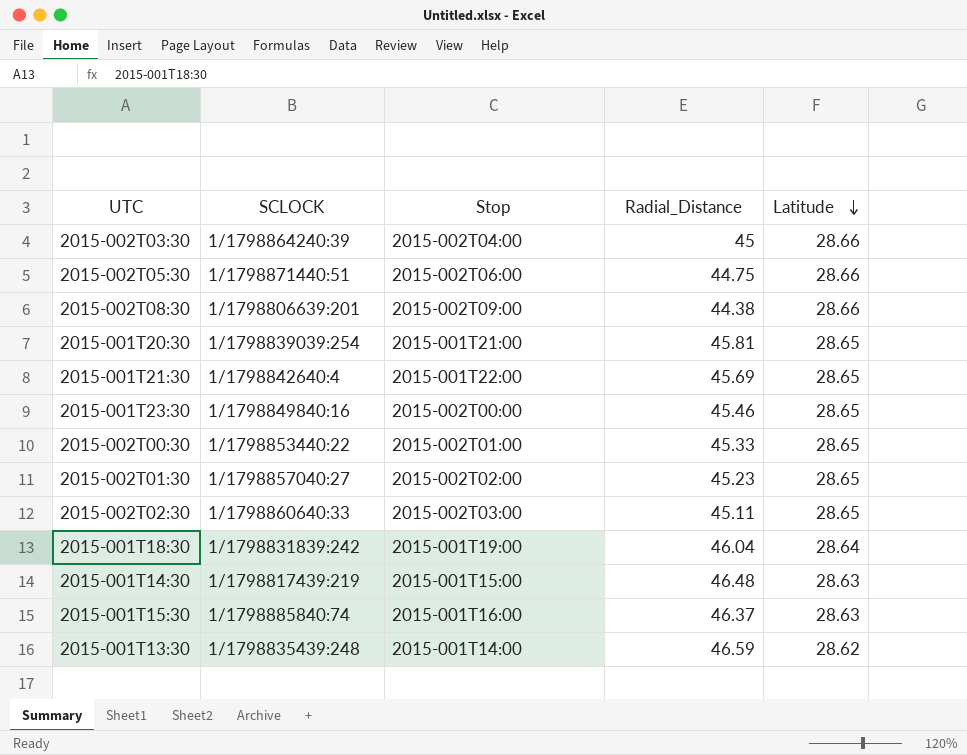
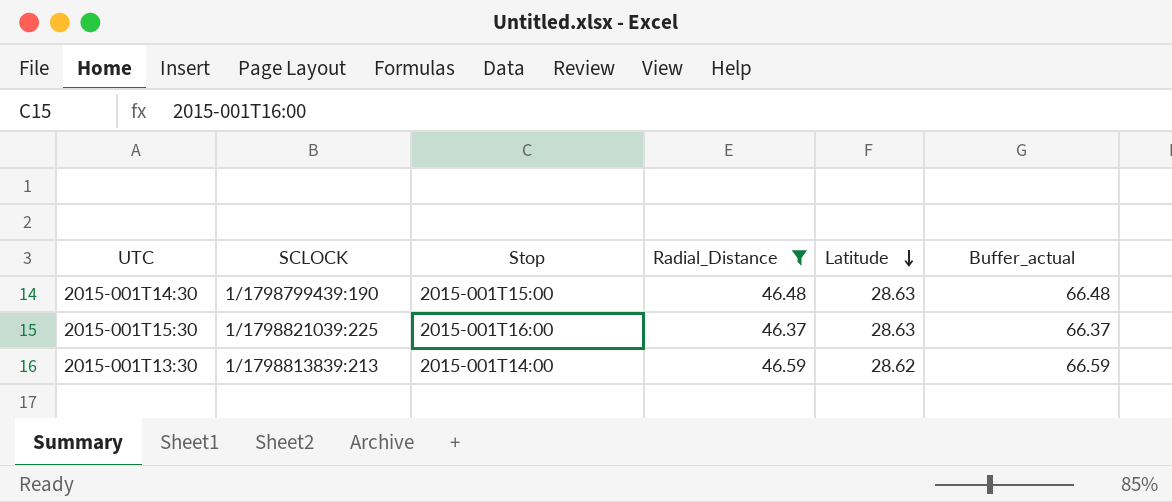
filter: none -> Radial_Distance >= 46.37
column Buffer_actual | formula: none -> [Radial_Distance] + 20
2015-001T14:30 | SCLOCK: 1/1798817439:219 -> 1/1798799439:190
2015-001T15:30 | SCLOCK: 1/1798885840:74 -> 1/1798821039:225
2015-001T13:30 | SCLOCK: 1/1798835439:248 -> 1/1798813839:213

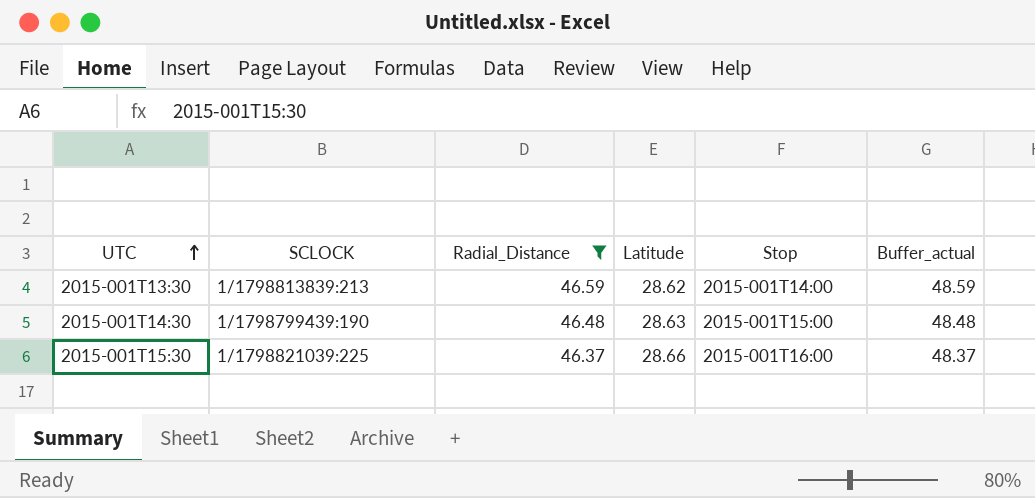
row order: Latitude descending -> UTC ascending
column Stop | position: 3 -> 5
column Buffer_actual | formula: [Radial_Distance] + 20 -> [Radial_Distance] + 2
2015-001T15:30 | Latitude: 28.63 -> 28.66

